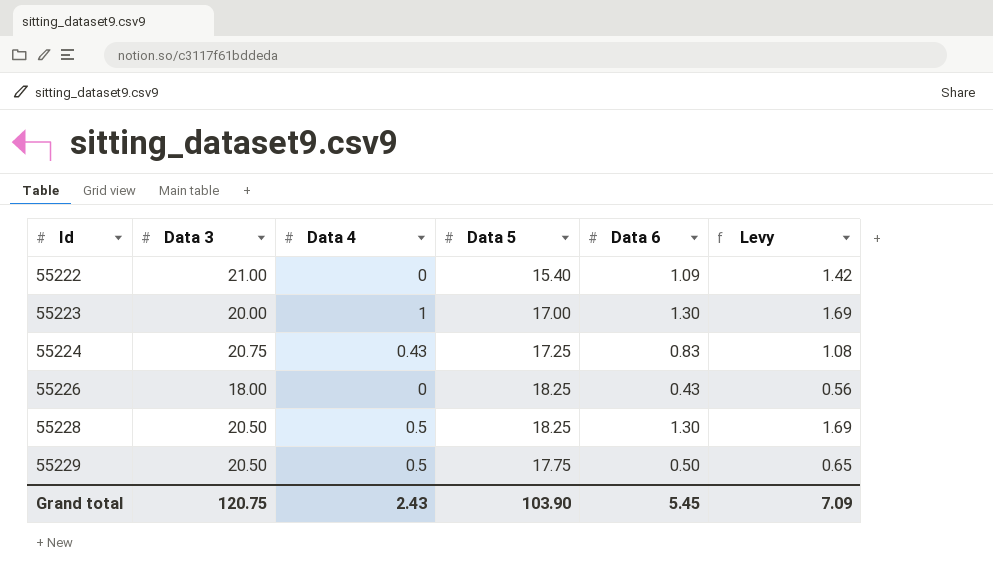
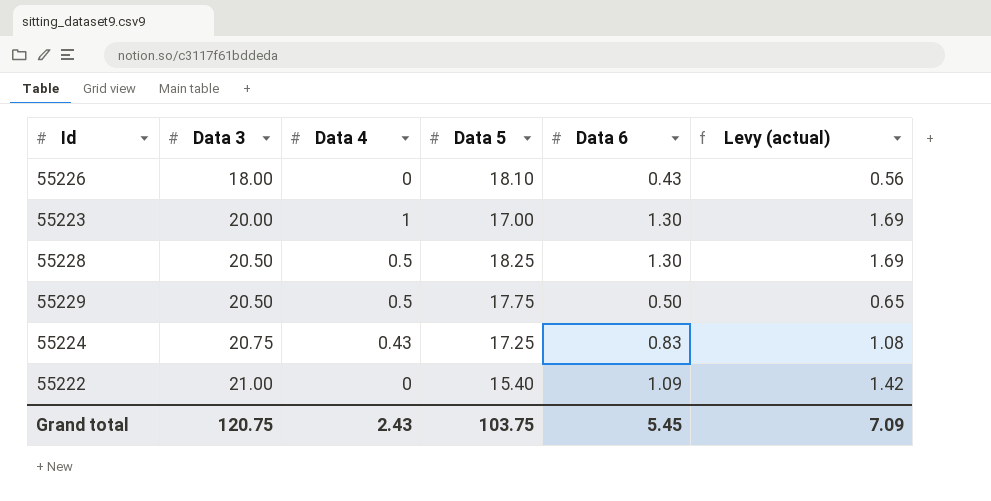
row order: Id ascending -> Data 3 ascending
column name: Levy -> Levy (actual)
55226 | Data 5: 18.25 -> 18.10
Grand total | Data 5: 103.90 -> 103.75

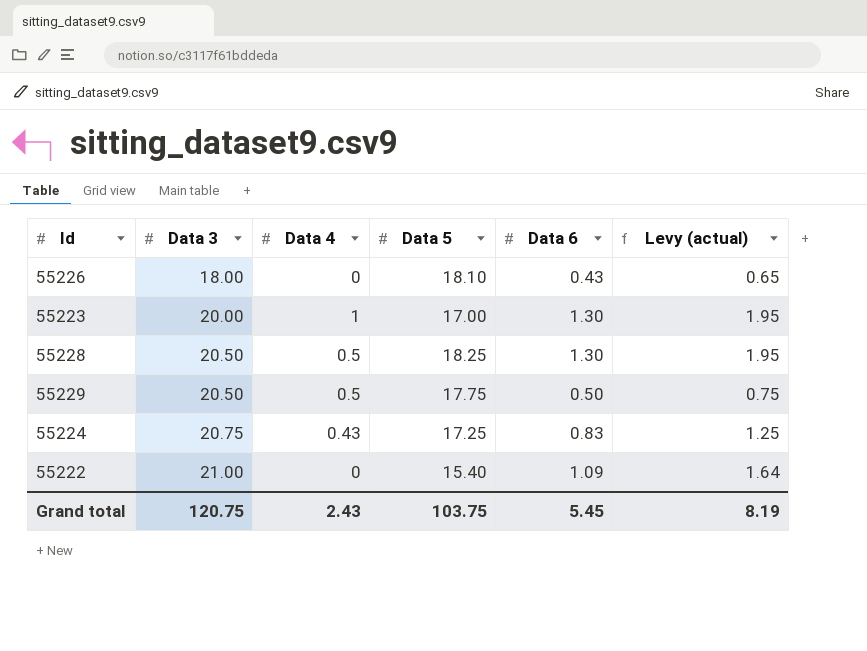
column Levy (actual) | formula: [Data 6] * 1.3 -> [Data 6] * 1.5
Grand total | Levy (actual): 7.09 -> 8.19

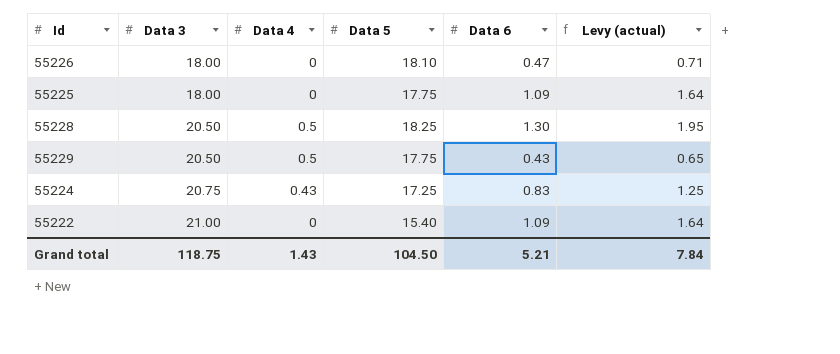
row 55223: 20.00 | 1 | 17.00 | 1.30 | 1.95 -> none
55226 | Data 6: 0.43 -> 0.47
55226 | Levy (actual): 0.65 -> 0.71
row 55225: none -> 18.00 | 0 | 17.75 | 1.09 | 1.64
55229 | Data 6: 0.50 -> 0.43
55229 | Levy (actual): 0.75 -> 0.65
Grand total | Data 3: 120.75 -> 118.75
Grand total | Data 4: 2.43 -> 1.43
Grand total | Data 5: 103.75 -> 104.50
Grand total | Data 6: 5.45 -> 5.21
Grand total | Levy (actual): 8.19 -> 7.84

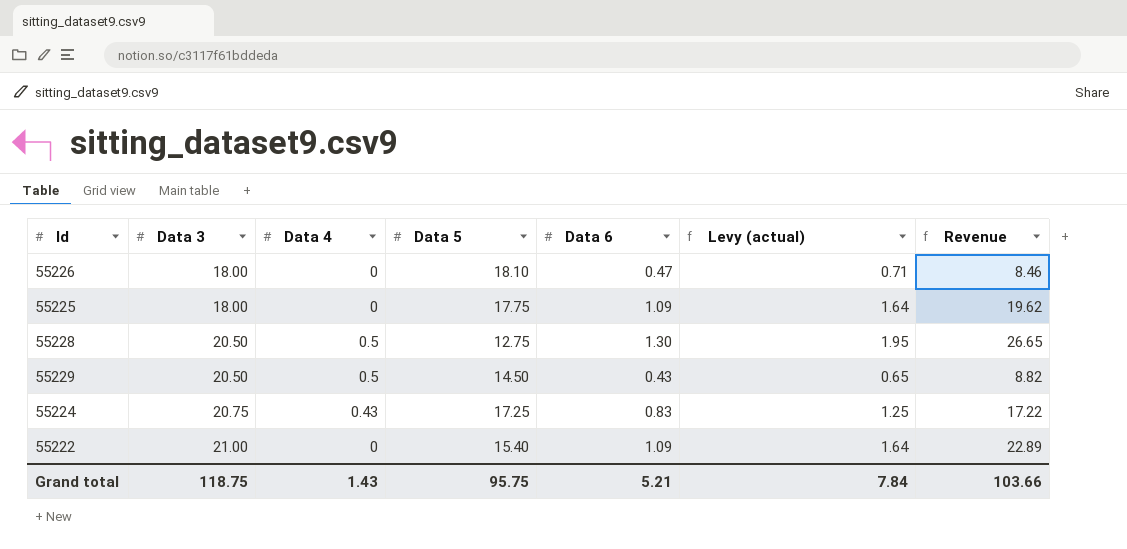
column Revenue | formula: none -> [Data 3] * [Data 6]
55228 | Data 5: 18.25 -> 12.75
55229 | Data 5: 17.75 -> 14.50
Grand total | Data 5: 104.50 -> 95.75

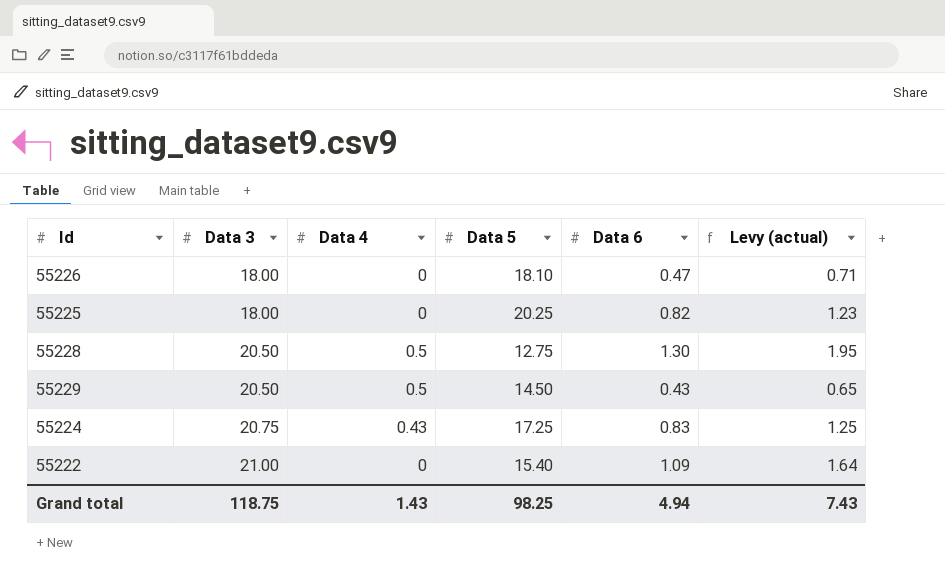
column Revenue | formula: [Data 3] * [Data 6] -> none
55225 | Data 5: 17.75 -> 20.25
55225 | Data 6: 1.09 -> 0.82
55225 | Levy (actual): 1.64 -> 1.23
Grand total | Data 5: 95.75 -> 98.25
Grand total | Data 6: 5.21 -> 4.94
Grand total | Levy (actual): 7.84 -> 7.43

